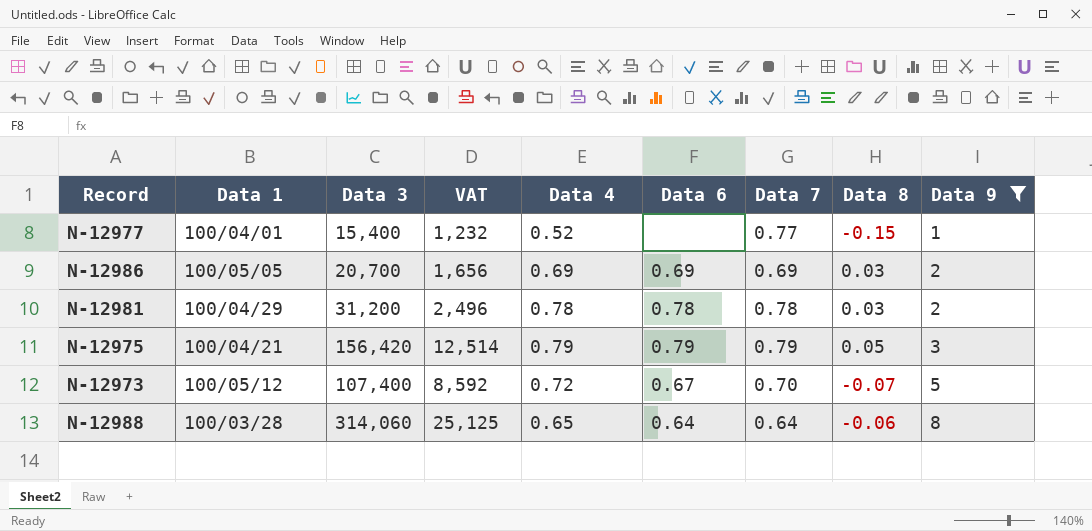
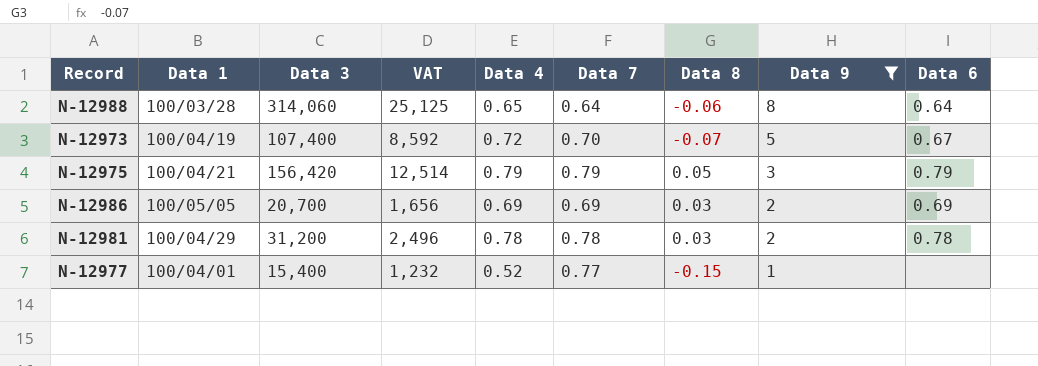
row order: Data 9 ascending -> Data 9 descending
column Data 6 | position: 6 -> 9
N-12973 | Data 1: 100/05/12 -> 100/04/19

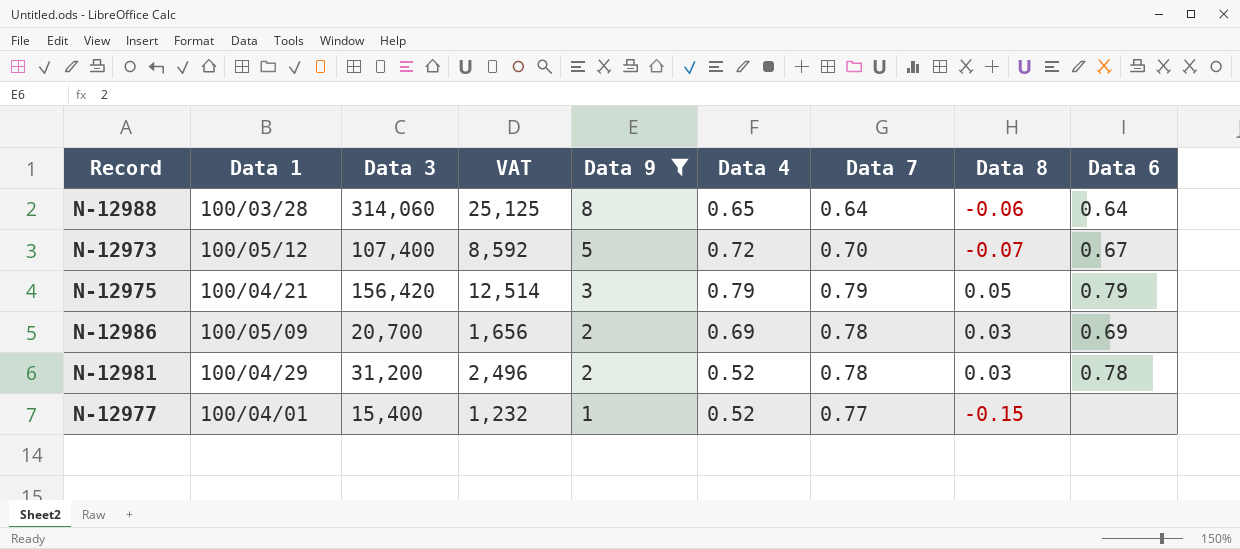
column Data 9 | position: 8 -> 5
N-12973 | Data 1: 100/04/19 -> 100/05/12
N-12986 | Data 1: 100/05/05 -> 100/05/09
N-12986 | Data 7: 0.69 -> 0.78
N-12981 | Data 4: 0.78 -> 0.52

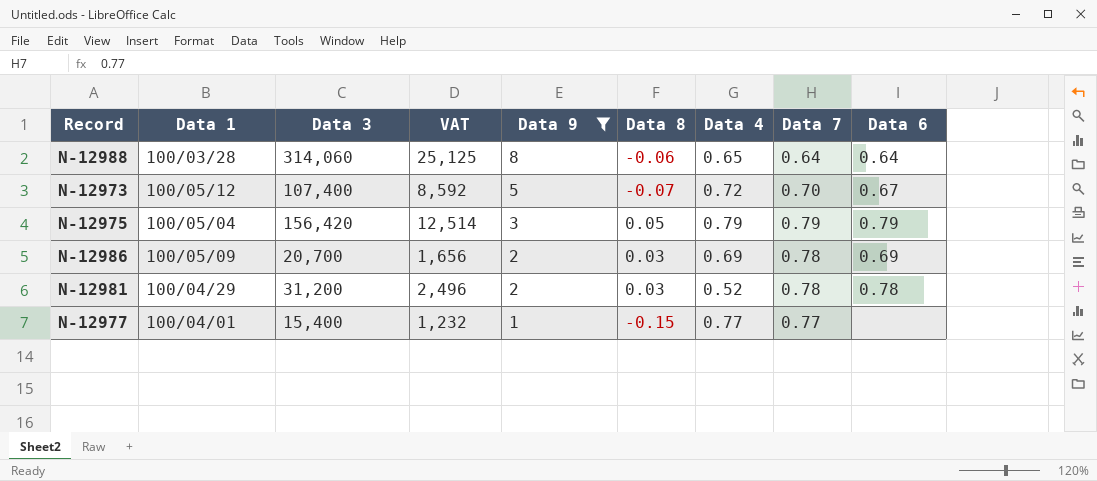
column Data 8 | position: 8 -> 6
N-12975 | Data 1: 100/04/21 -> 100/05/04
N-12977 | Data 4: 0.52 -> 0.77

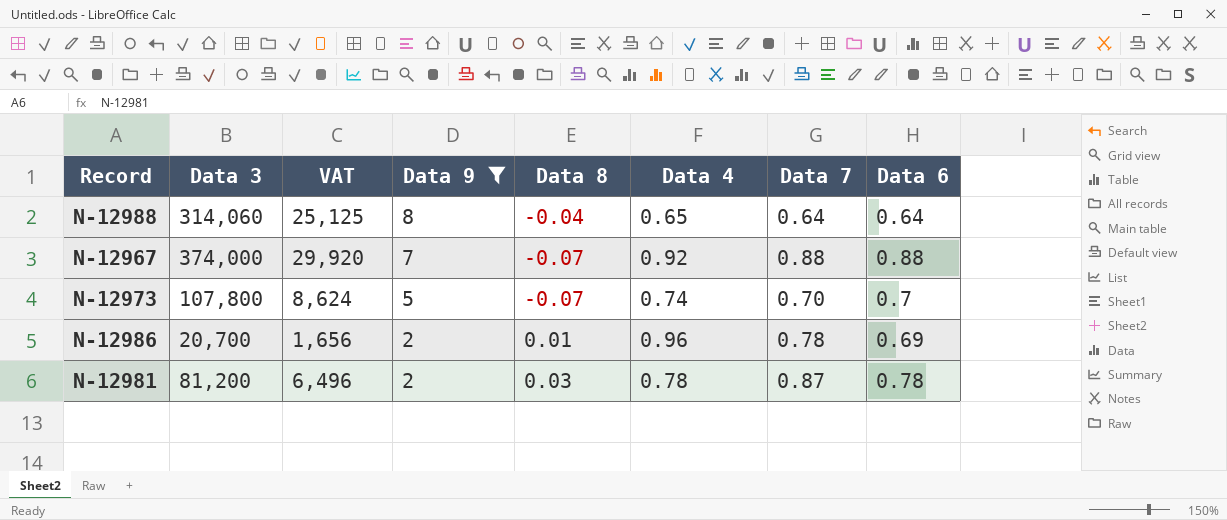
column Data 1 | position: 2 -> none
row N-12975: 100/05/04 | 156,420 | 12,514 | 3 | 0.05 | 0.79 | 0.79 | 0.79 -> none
row N-12977: 100/04/01 | 15,400 | 1,232 | 1 | -0.15 | 0.77 | 0.77 | none -> none
N-12988 | Data 8: -0.06 -> -0.04
row N-12967: none -> 374,000 | 29,920 | 7 | -0.07 | 0.92 | 0.88 | 0.88
N-12973 | Data 3: 107,400 -> 107,800
N-12973 | VAT: 8,592 -> 8,624
N-12973 | Data 4: 0.72 -> 0.74
N-12973 | Data 6: 0.67 -> 0.7
N-12986 | Data 8: 0.03 -> 0.01
N-12986 | Data 4: 0.69 -> 0.96
N-12981 | Data 3: 31,200 -> 81,200
N-12981 | VAT: 2,496 -> 6,496
N-12981 | Data 4: 0.52 -> 0.78
N-12981 | Data 7: 0.78 -> 0.87

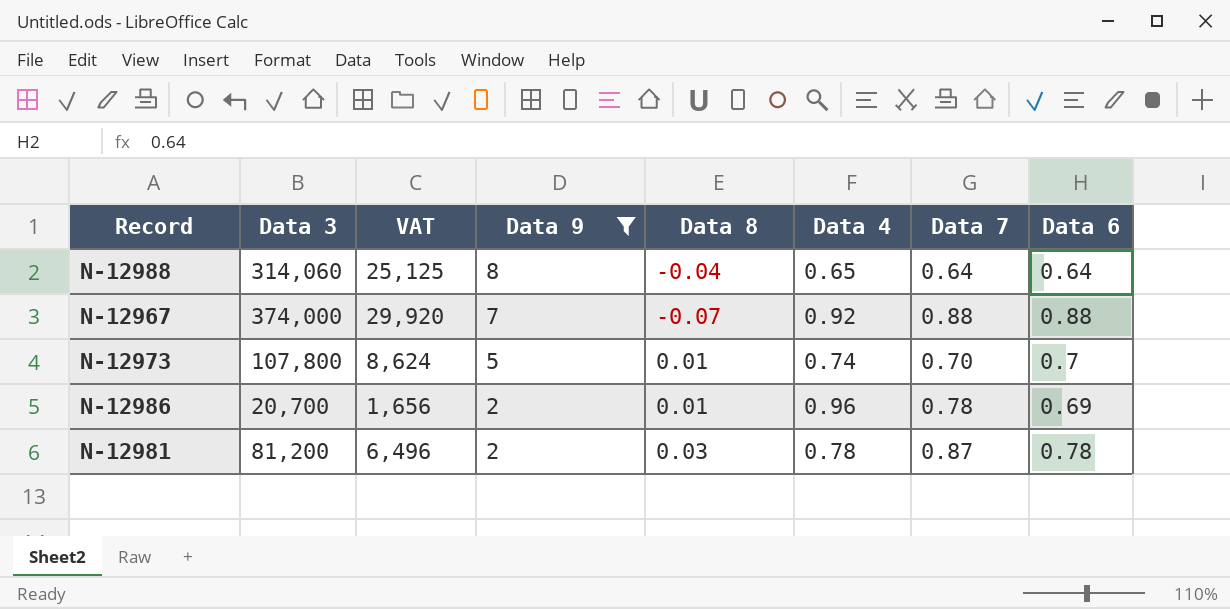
N-12973 | Data 8: -0.07 -> 0.01

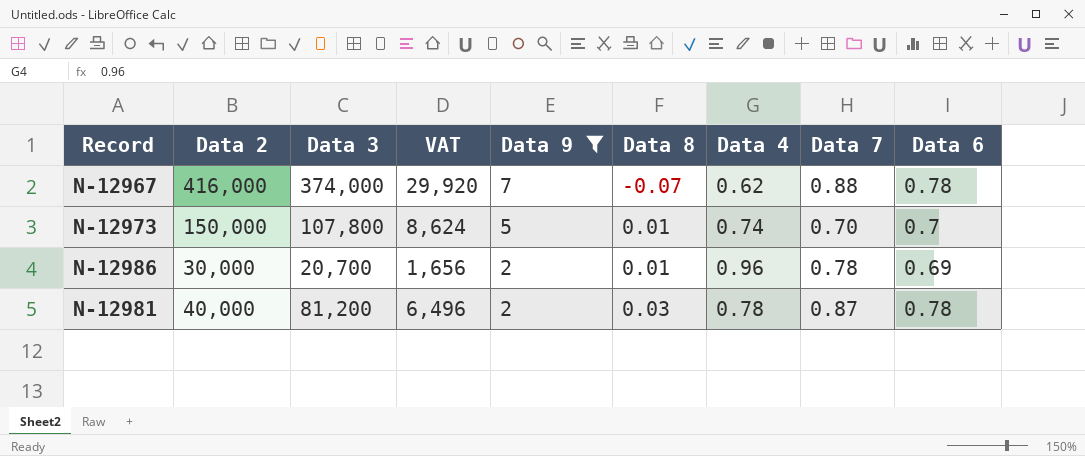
column Data 2 | position: none -> 2
row N-12988: 314,060 | 25,125 | 8 | -0.04 | 0.65 | 0.64 | 0.64 -> none
N-12967 | Data 4: 0.92 -> 0.62
N-12967 | Data 6: 0.88 -> 0.78

